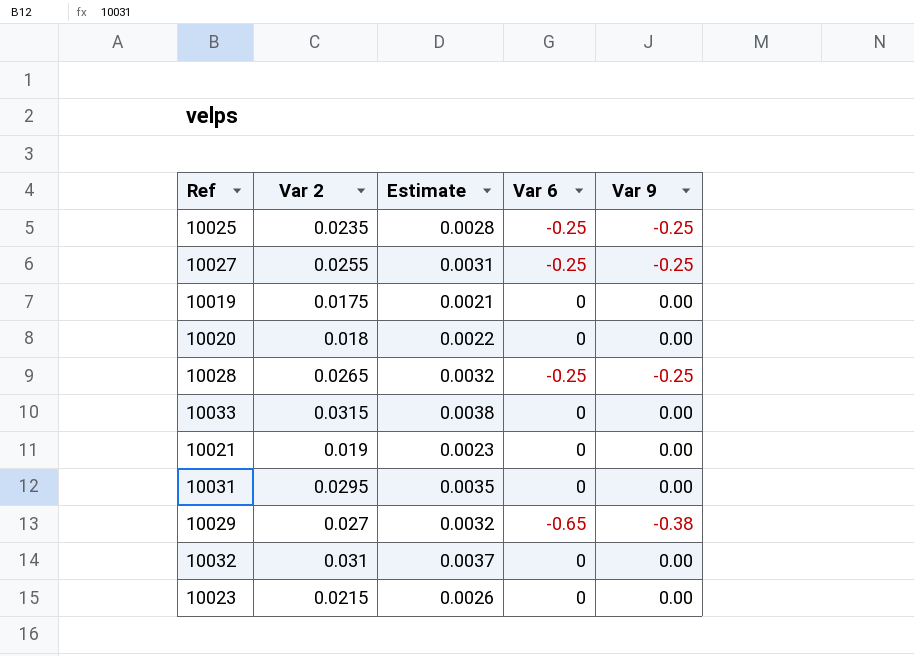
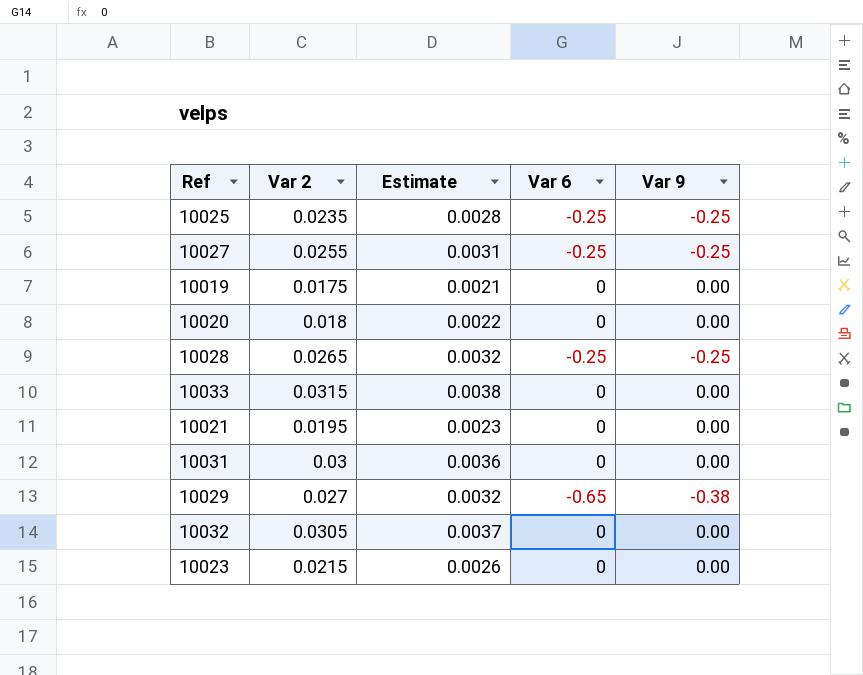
10021 | Var 2: 0.019 -> 0.0195
10031 | Var 2: 0.0295 -> 0.03
10031 | Estimate: 0.0035 -> 0.0036
10032 | Var 2: 0.031 -> 0.0305

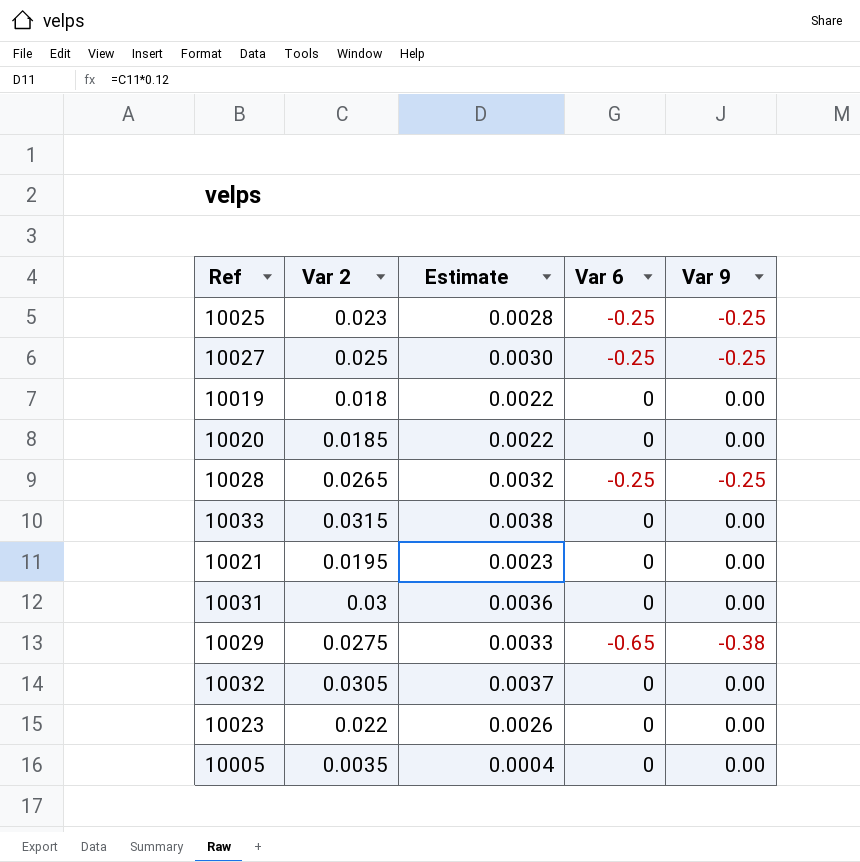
10025 | Var 2: 0.0235 -> 0.023
10027 | Var 2: 0.0255 -> 0.025
10027 | Estimate: 0.0031 -> 0.0030
10019 | Var 2: 0.0175 -> 0.018
10019 | Estimate: 0.0021 -> 0.0022
10020 | Var 2: 0.018 -> 0.0185
10029 | Var 2: 0.027 -> 0.0275
10029 | Estimate: 0.0032 -> 0.0033
10023 | Var 2: 0.0215 -> 0.022
row 10005: none -> 0.0035 | 0.0004 | 0 | 0.00

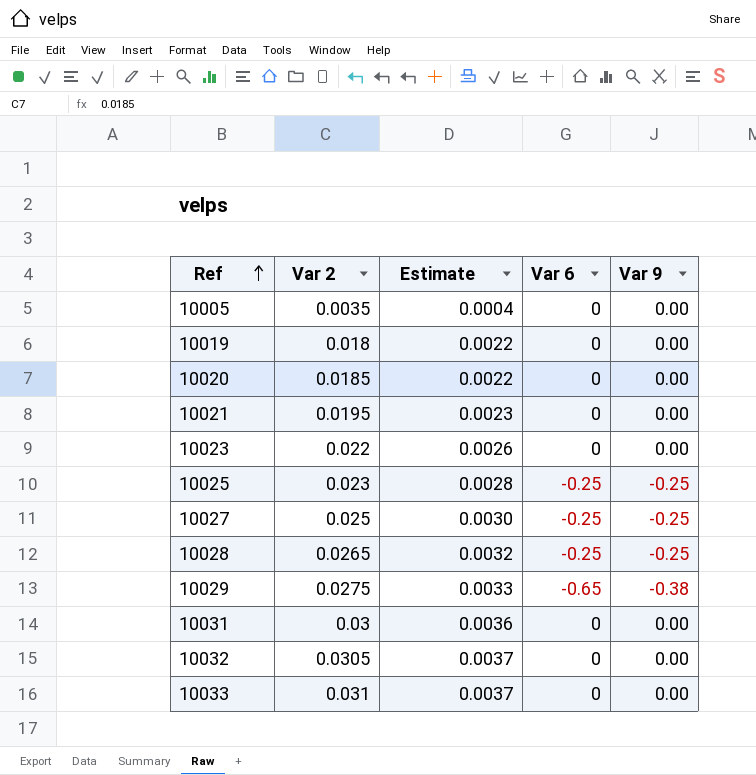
row order: none -> Ref ascending
10033 | Var 2: 0.0315 -> 0.031
10033 | Estimate: 0.0038 -> 0.0037

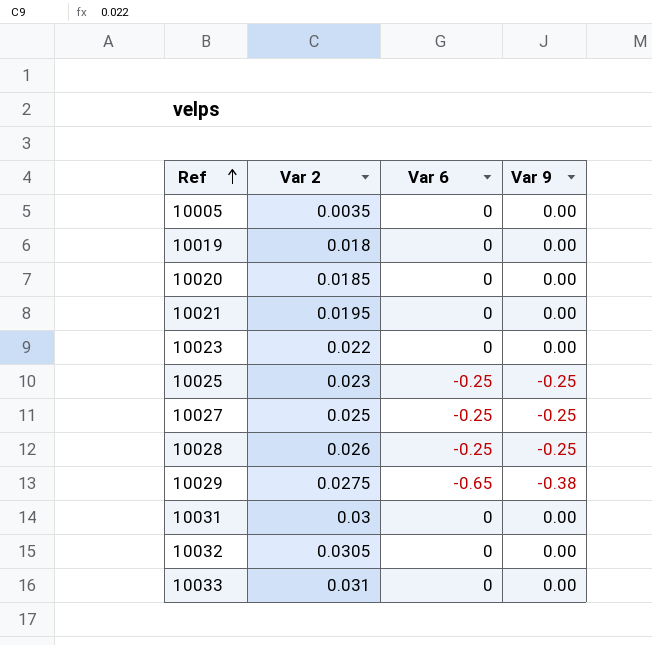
column Estimate | formula: [Var 2] * 0.12 -> none
10028 | Var 2: 0.0265 -> 0.026

